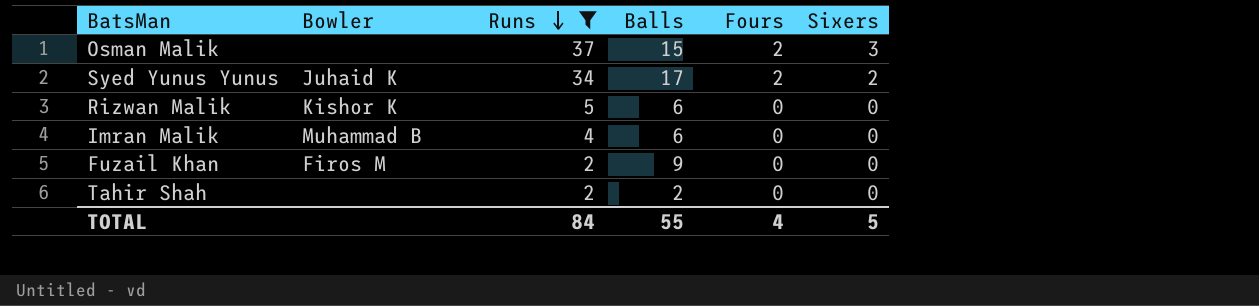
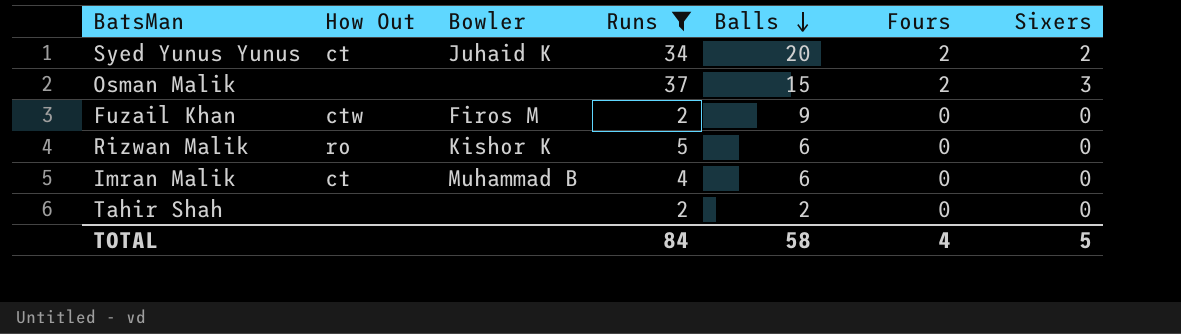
row order: Runs descending -> Balls descending
column How Out | position: none -> 2
Syed Yunus Yunus | Balls: 17 -> 20
TOTAL | Balls: 55 -> 58

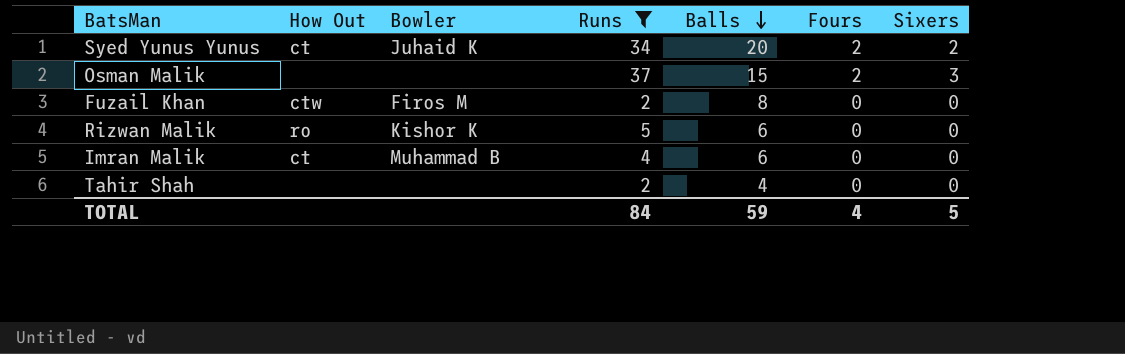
Fuzail Khan | Balls: 9 -> 8
Tahir Shah | Balls: 2 -> 4
TOTAL | Balls: 58 -> 59

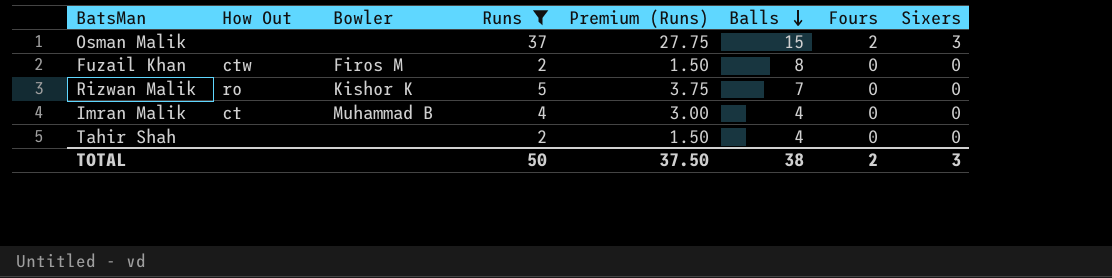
column Premium (Runs) | formula: none -> [Runs] * 0.75
row Syed Yunus Yunus: ct | Juhaid K | 34 | 20 | 2 | 2 -> none
Rizwan Malik | Balls: 6 -> 7
Imran Malik | Balls: 6 -> 4
TOTAL | Runs: 84 -> 50
TOTAL | Balls: 59 -> 38
TOTAL | Fours: 4 -> 2
TOTAL | Sixers: 5 -> 3

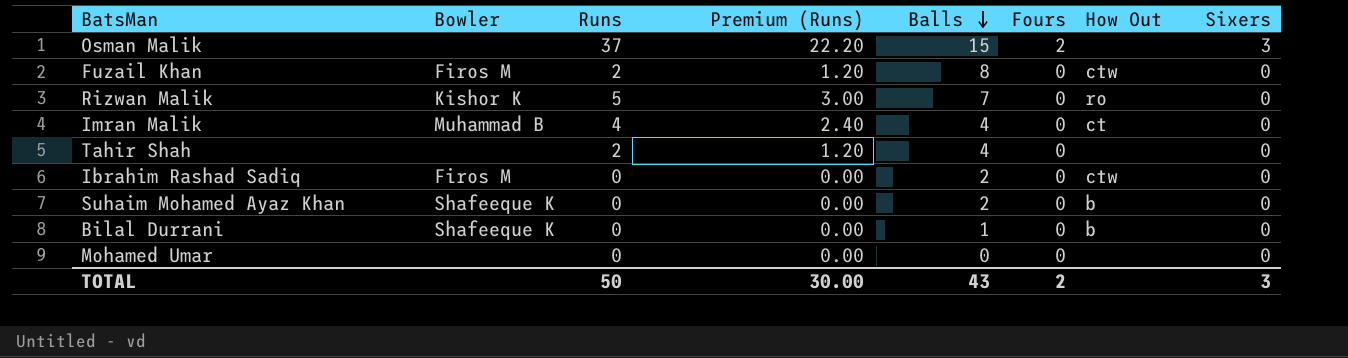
filter: Runs != 0 -> none
column Premium (Runs) | formula: [Runs] * 0.75 -> [Runs] * 0.6
column How Out | position: 2 -> 7
TOTAL | Premium (Runs): 37.50 -> 30.00
TOTAL | Balls: 38 -> 43

